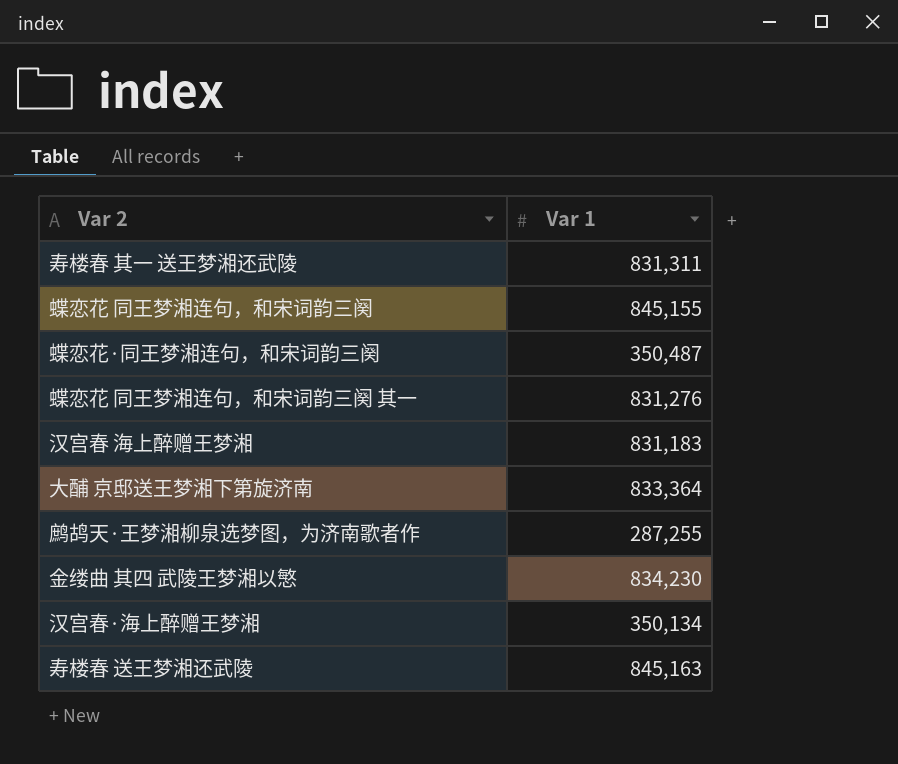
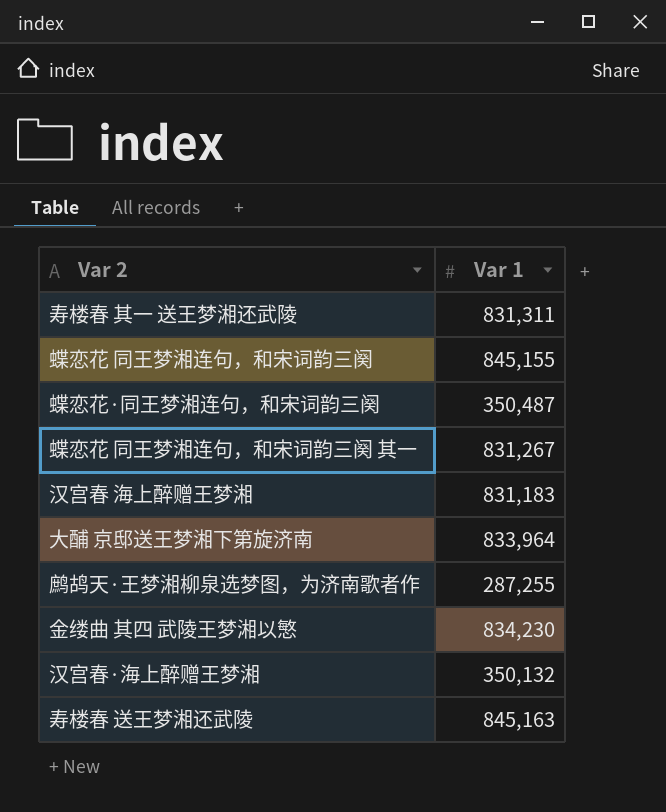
蝶恋花 同王梦湘连句，和宋词韵三阕 其一 | Var 1: 831,276 -> 831,267
大酺 京邸送王梦湘下第旋济南 | Var 1: 833,364 -> 833,964
汉宫春·海上醉赠王梦湘 | Var 1: 350,134 -> 350,132

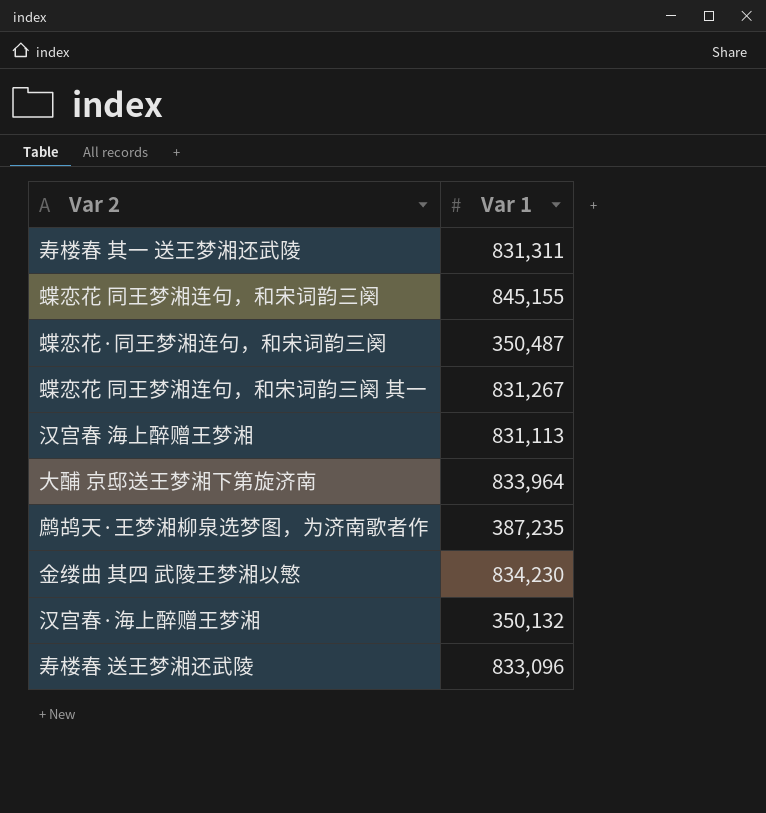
汉宫春 海上醉赠王梦湘 | Var 1: 831,183 -> 831,113
鹧鸪天·王梦湘柳泉选梦图，为济南歌者作 | Var 1: 287,255 -> 387,235
寿楼春 送王梦湘还武陵 | Var 1: 845,163 -> 833,096

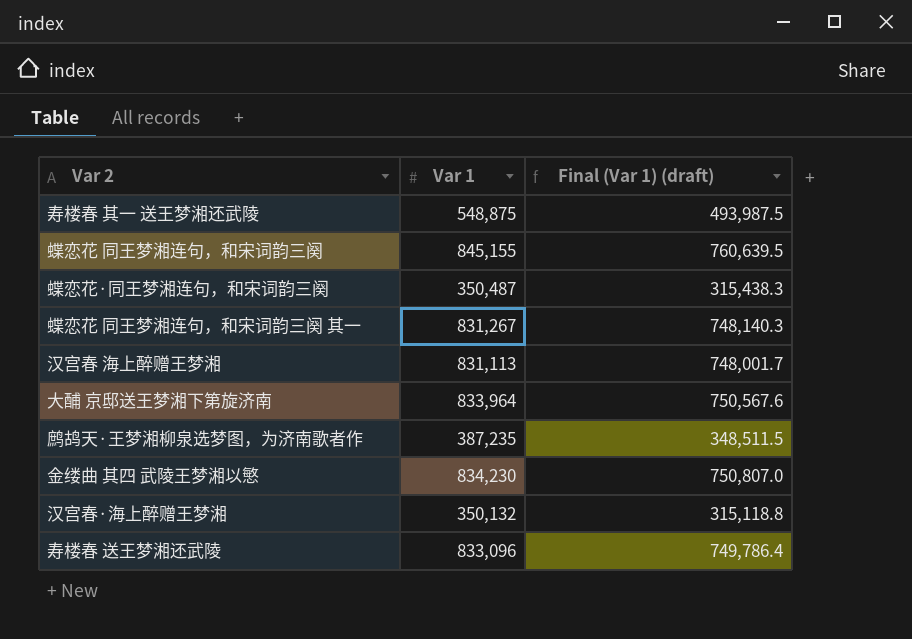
column Final (Var 1) (draft) | formula: none -> [Var 1] * 0.9
寿楼春 其一 送王梦湘还武陵 | Var 1: 831,311 -> 548,875

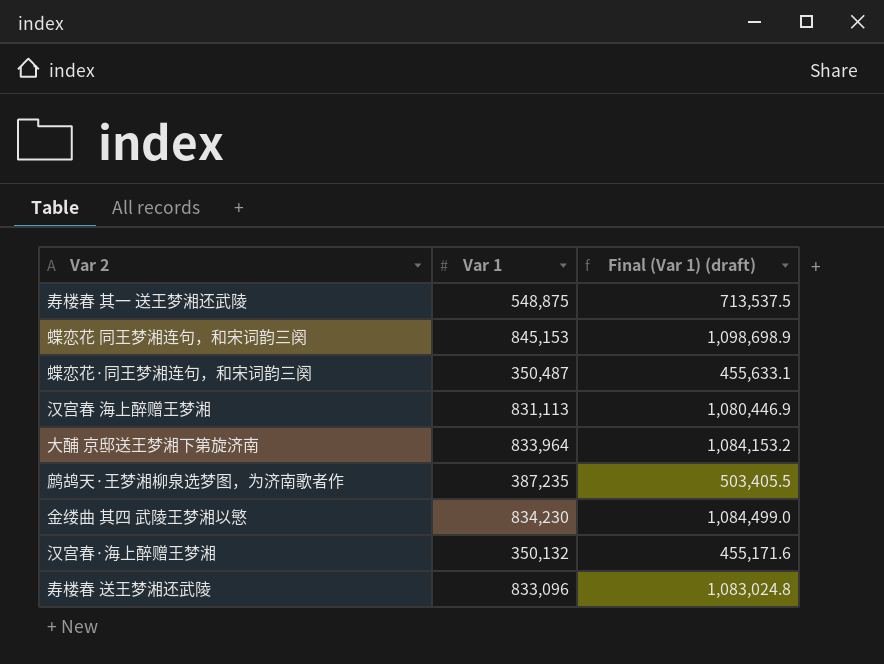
column Final (Var 1) (draft) | formula: [Var 1] * 0.9 -> [Var 1] * 1.3
row 蝶恋花 同王梦湘连句，和宋词韵三阕 其一: 831,267 | 748,140.3 -> none
蝶恋花 同王梦湘连句，和宋词韵三阕 | Var 1: 845,155 -> 845,153

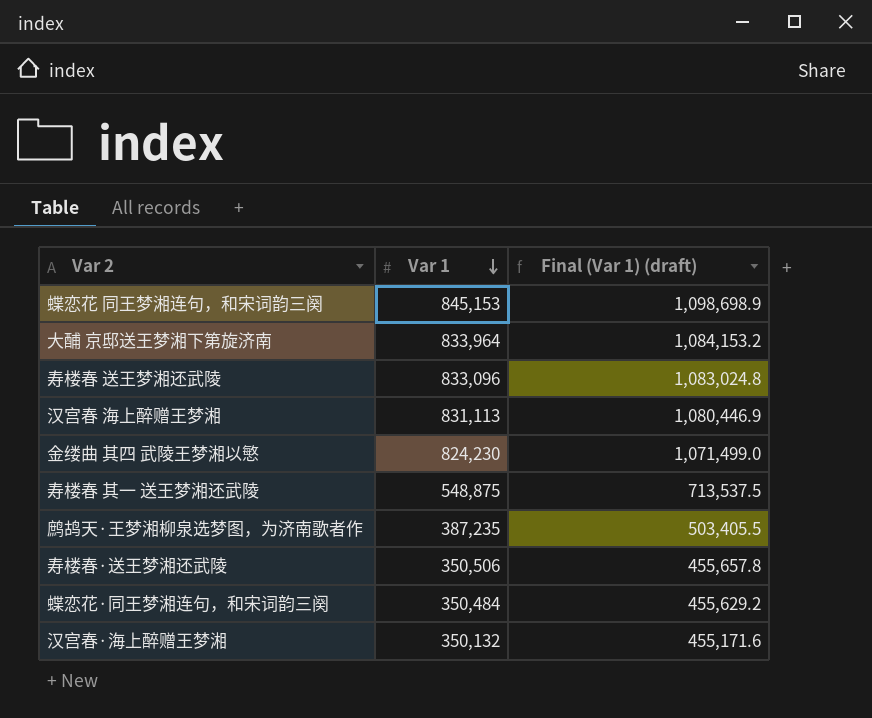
row order: none -> Var 1 descending
金缕曲 其四 武陵王梦湘以慜 | Var 1: 834,230 -> 824,230
金缕曲 其四 武陵王梦湘以慜 | Final (Var 1) (draft): 1,084,499.0 -> 1,071,499.0
row 寿楼春·送王梦湘还武陵: none -> 350,506 | 455,657.8
蝶恋花·同王梦湘连句，和宋词韵三阕 | Var 1: 350,487 -> 350,484
蝶恋花·同王梦湘连句，和宋词韵三阕 | Final (Var 1) (draft): 455,633.1 -> 455,629.2

